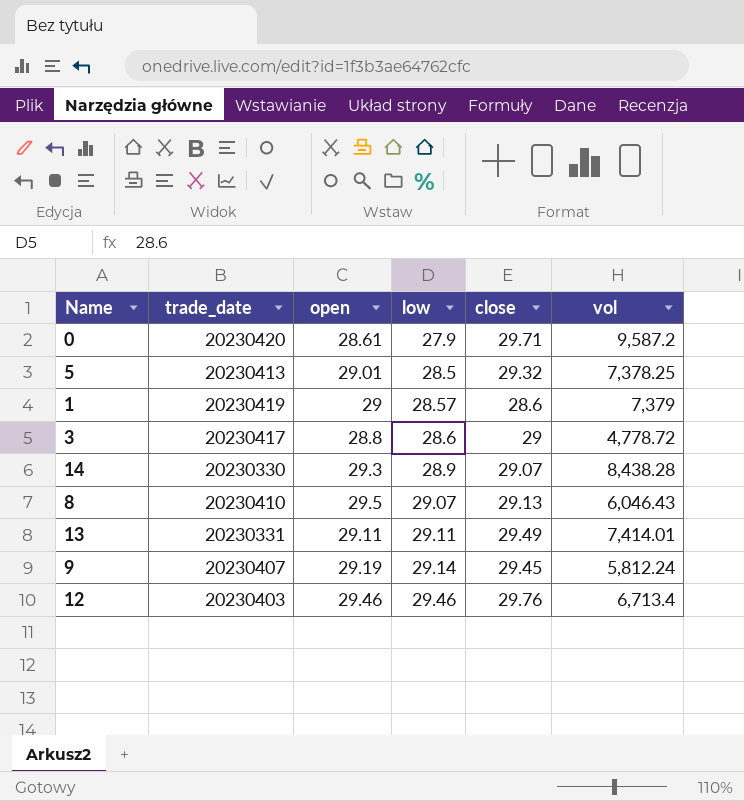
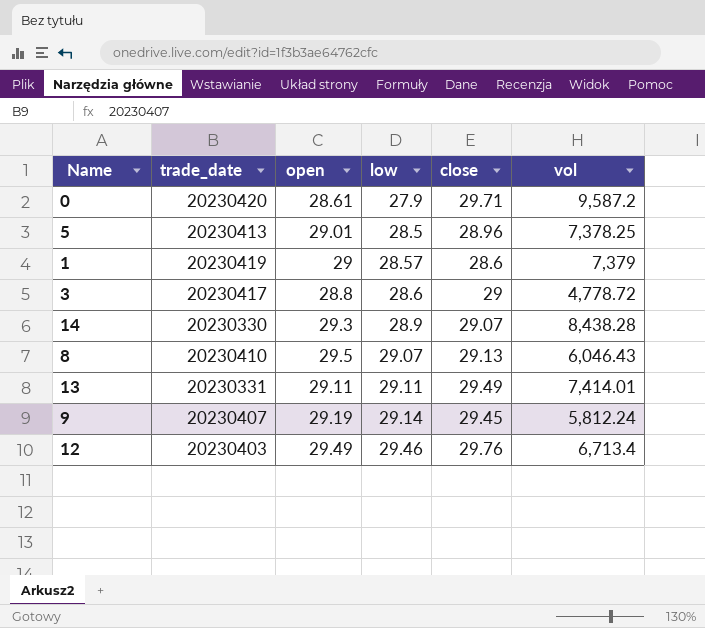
5 | close: 29.32 -> 28.96
12 | open: 29.46 -> 29.49

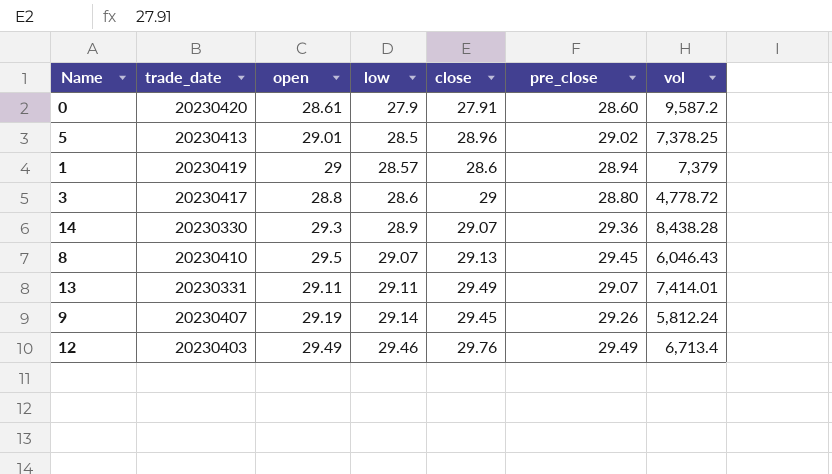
column pre_close | position: none -> 6
0 | close: 29.71 -> 27.91

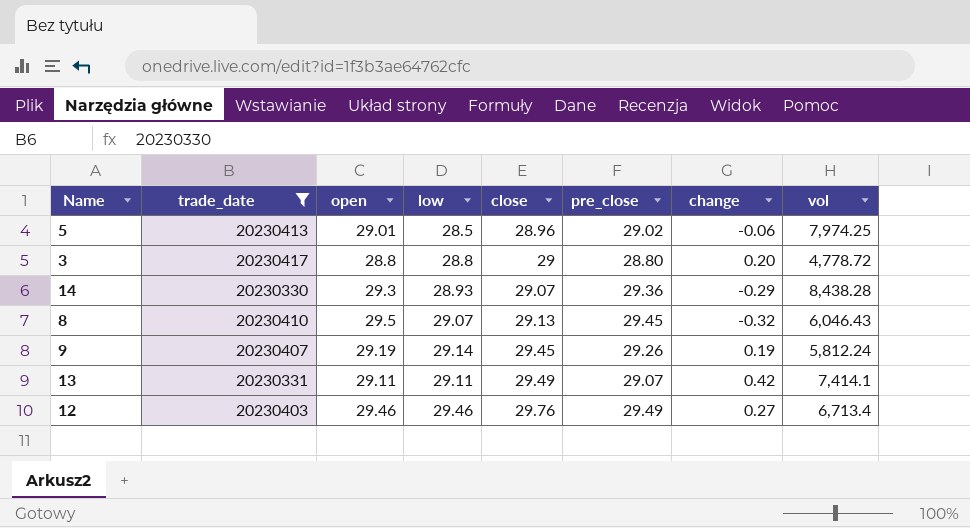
filter: none -> trade_date <= 20230417
row order: low ascending -> close ascending
column change | formula: none -> [close] - [pre_close]
5 | vol: 7,378.25 -> 7,974.25
3 | low: 28.6 -> 28.8
14 | low: 28.9 -> 28.93
13 | vol: 7,414.01 -> 7,414.1
12 | open: 29.49 -> 29.46

